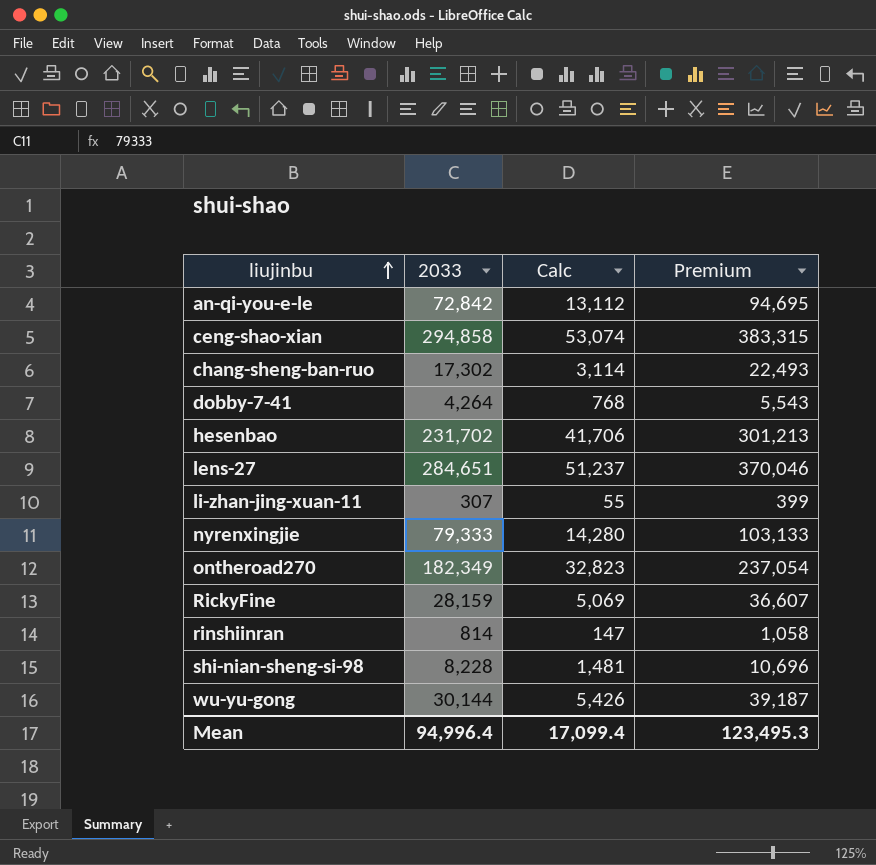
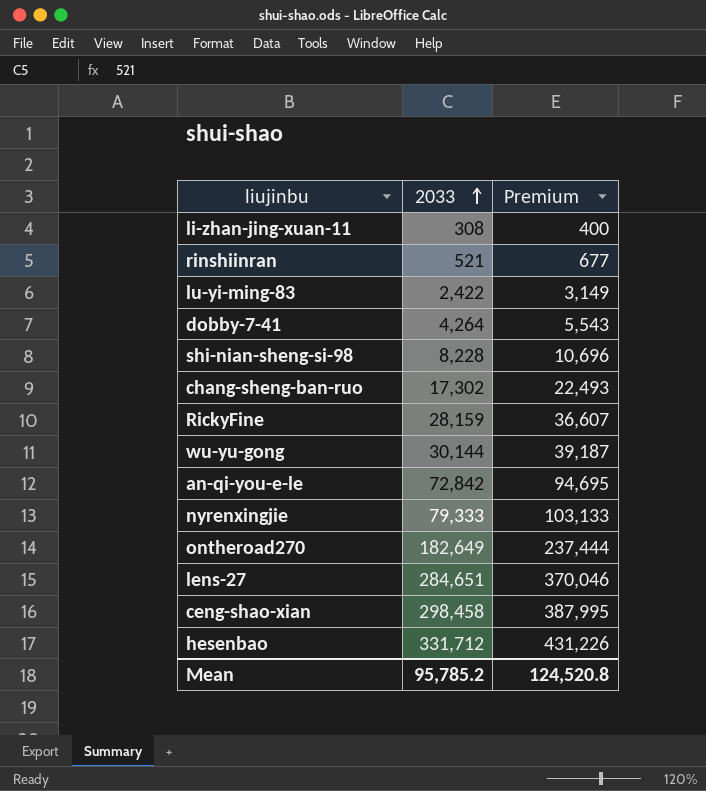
row order: liujinbu ascending -> 2033 ascending
column Calc | formula: [2033] * 0.18 -> none
li-zhan-jing-xuan-11 | 2033: 307 -> 308
li-zhan-jing-xuan-11 | Premium: 399 -> 400
rinshiinran | 2033: 814 -> 521
rinshiinran | Premium: 1,058 -> 677
row lu-yi-ming-83: none -> 2,422 | 3,149
ontheroad270 | 2033: 182,349 -> 182,649
ontheroad270 | Premium: 237,054 -> 237,444
ceng-shao-xian | 2033: 294,858 -> 298,458
ceng-shao-xian | Premium: 383,315 -> 387,995
hesenbao | 2033: 231,702 -> 331,712
hesenbao | Premium: 301,213 -> 431,226
Mean | 2033: 94,996.4 -> 95,785.2
Mean | Premium: 123,495.3 -> 124,520.8

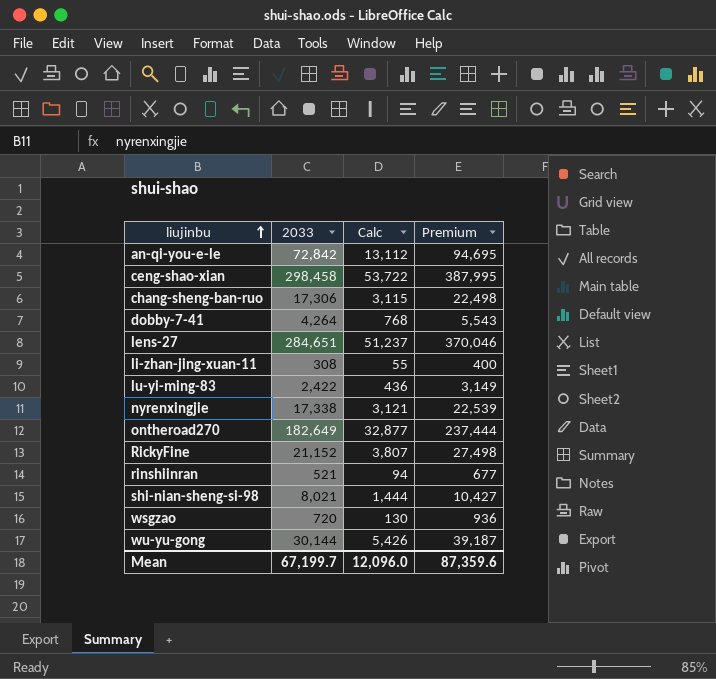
row order: 2033 ascending -> liujinbu ascending
column Calc | formula: none -> [2033] * 0.18
row hesenbao: 331,712 | 431,226 -> none
chang-sheng-ban-ruo | 2033: 17,302 -> 17,306
chang-sheng-ban-ruo | Premium: 22,493 -> 22,498
nyrenxingjie | 2033: 79,333 -> 17,338
nyrenxingjie | Premium: 103,133 -> 22,539
RickyFine | 2033: 28,159 -> 21,152
RickyFine | Premium: 36,607 -> 27,498
shi-nian-sheng-si-98 | 2033: 8,228 -> 8,021
shi-nian-sheng-si-98 | Premium: 10,696 -> 10,427
row wsgzao: none -> 720 | 130 | 936
Mean | 2033: 95,785.2 -> 67,199.7
Mean | Premium: 124,520.8 -> 87,359.6

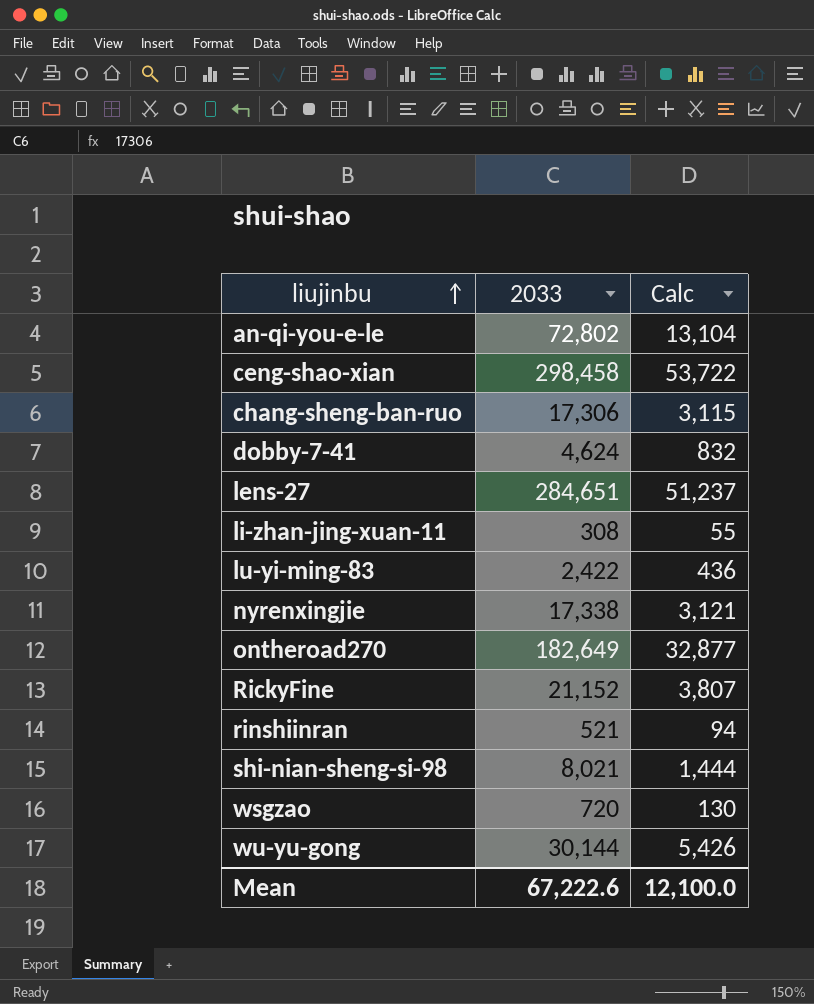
column Premium | formula: [2033] * 1.3 -> none
an-qi-you-e-le | 2033: 72,842 -> 72,802
an-qi-you-e-le | Calc: 13,112 -> 13,104
dobby-7-41 | 2033: 4,264 -> 4,624
dobby-7-41 | Calc: 768 -> 832
Mean | 2033: 67,199.7 -> 67,222.6
Mean | Calc: 12,096.0 -> 12,100.0

